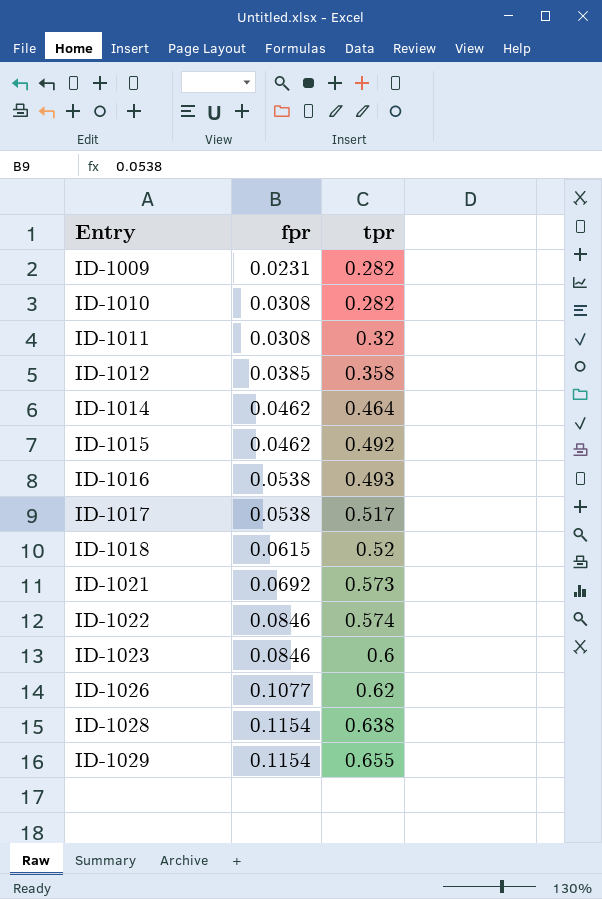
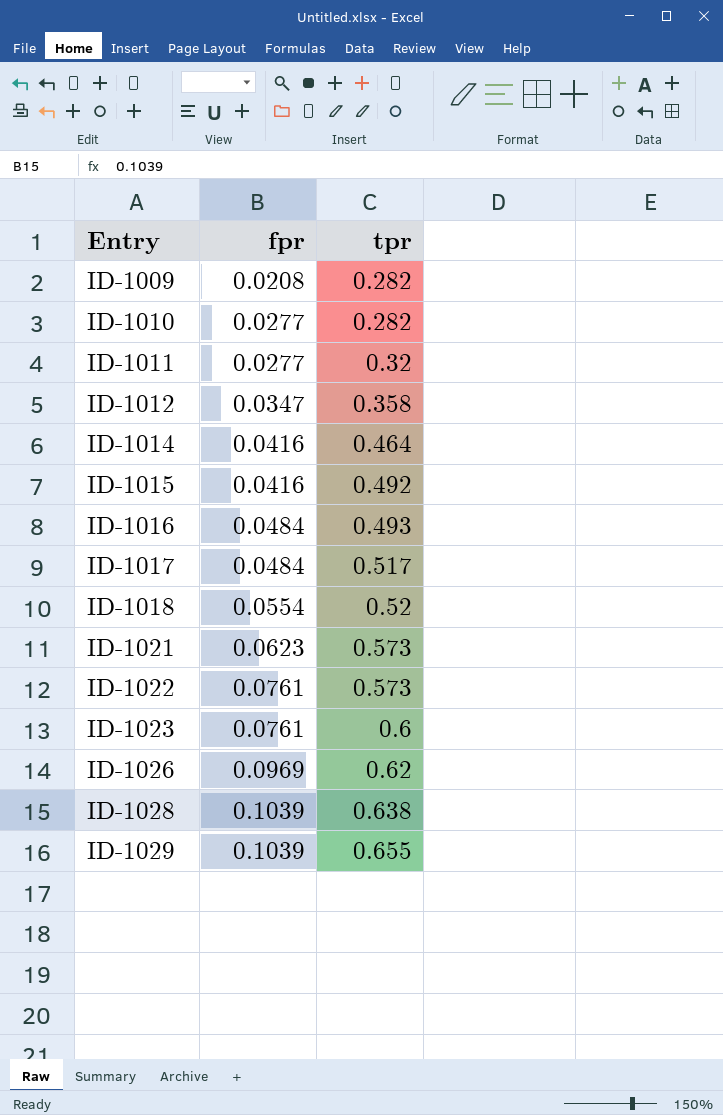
ID-1009 | fpr: 0.0231 -> 0.0208
ID-1010 | fpr: 0.0308 -> 0.0277
ID-1011 | fpr: 0.0308 -> 0.0277
ID-1012 | fpr: 0.0385 -> 0.0347
ID-1014 | fpr: 0.0462 -> 0.0416
ID-1015 | fpr: 0.0462 -> 0.0416
ID-1016 | fpr: 0.0538 -> 0.0484
ID-1017 | fpr: 0.0538 -> 0.0484
ID-1018 | fpr: 0.0615 -> 0.0554
ID-1021 | fpr: 0.0692 -> 0.0623
ID-1022 | fpr: 0.0846 -> 0.0761
ID-1022 | tpr: 0.574 -> 0.573
ID-1023 | fpr: 0.0846 -> 0.0761
ID-1026 | fpr: 0.1077 -> 0.0969
ID-1028 | fpr: 0.1154 -> 0.1039
ID-1029 | fpr: 0.1154 -> 0.1039

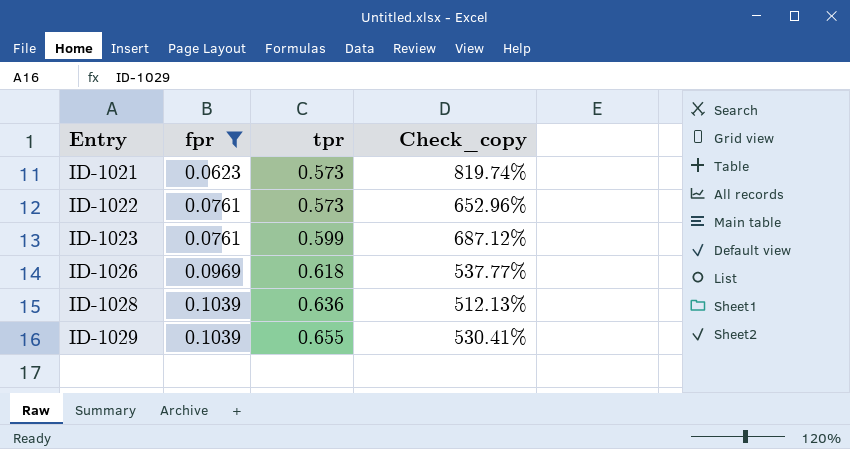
filter: none -> fpr >= 0.0623
column Check_copy | formula: none -> ([tpr] - [fpr]) / [fpr]
ID-1023 | tpr: 0.6 -> 0.599
ID-1026 | tpr: 0.62 -> 0.618
ID-1028 | tpr: 0.638 -> 0.636

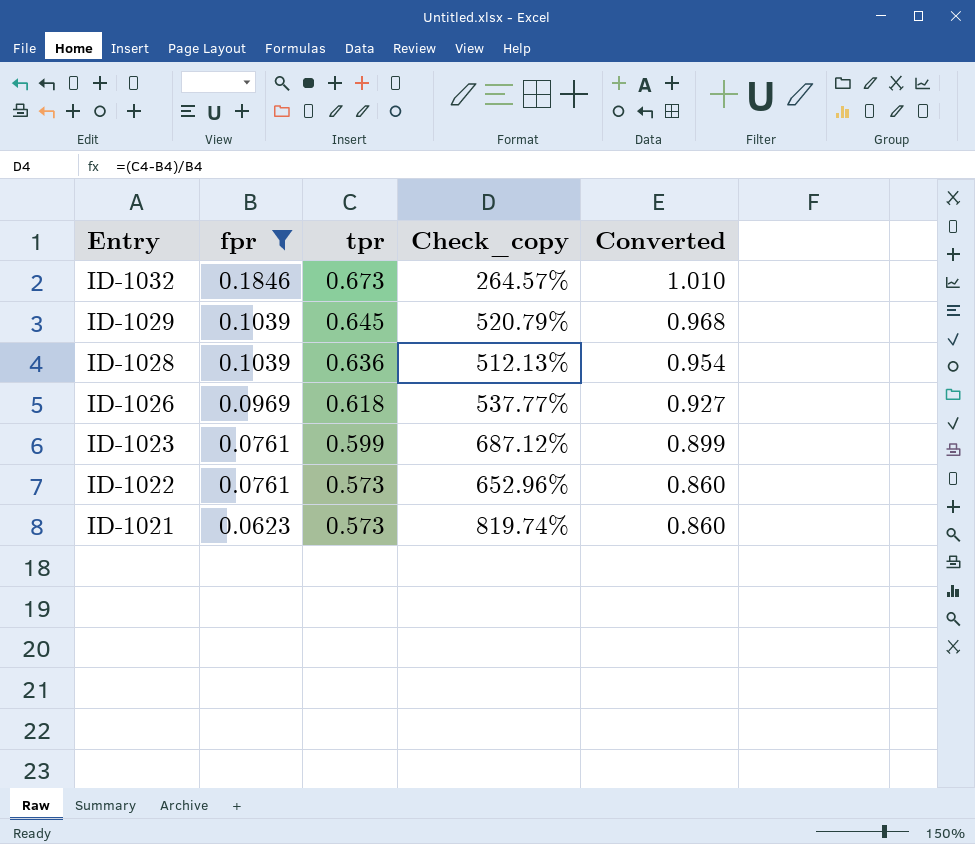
row order: Entry ascending -> Entry descending
column Converted | formula: none -> [tpr] * 1.5
row ID-1032: none -> 0.1846 | 0.673 | 264.57% | 1.010
ID-1029 | tpr: 0.655 -> 0.645
ID-1029 | Check_copy: 530.41% -> 520.79%

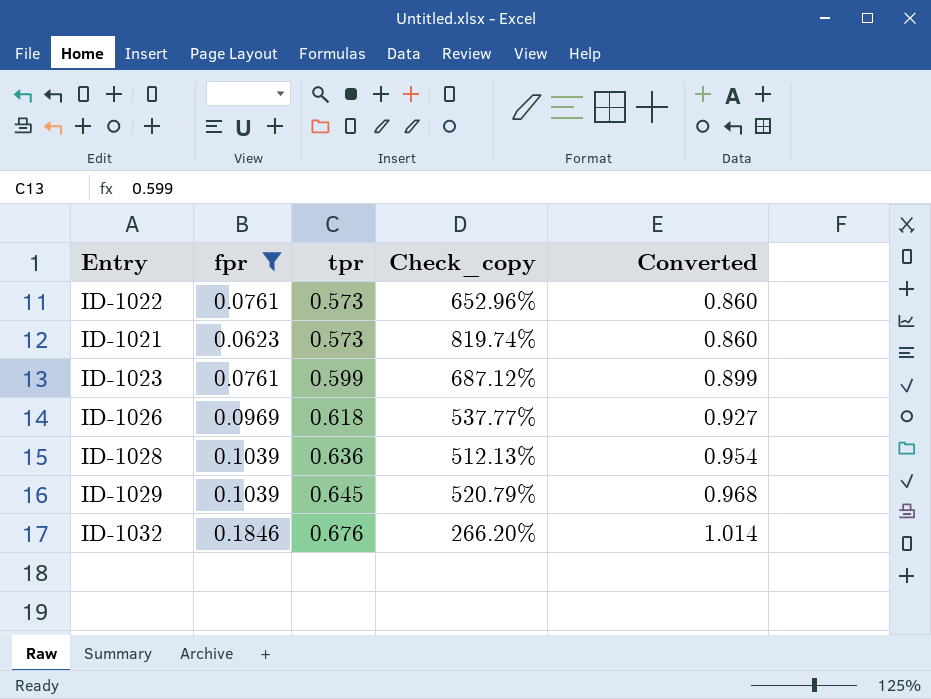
row order: Entry descending -> tpr ascending
ID-1032 | tpr: 0.673 -> 0.676
ID-1032 | Check_copy: 264.57% -> 266.20%
ID-1032 | Converted: 1.010 -> 1.014

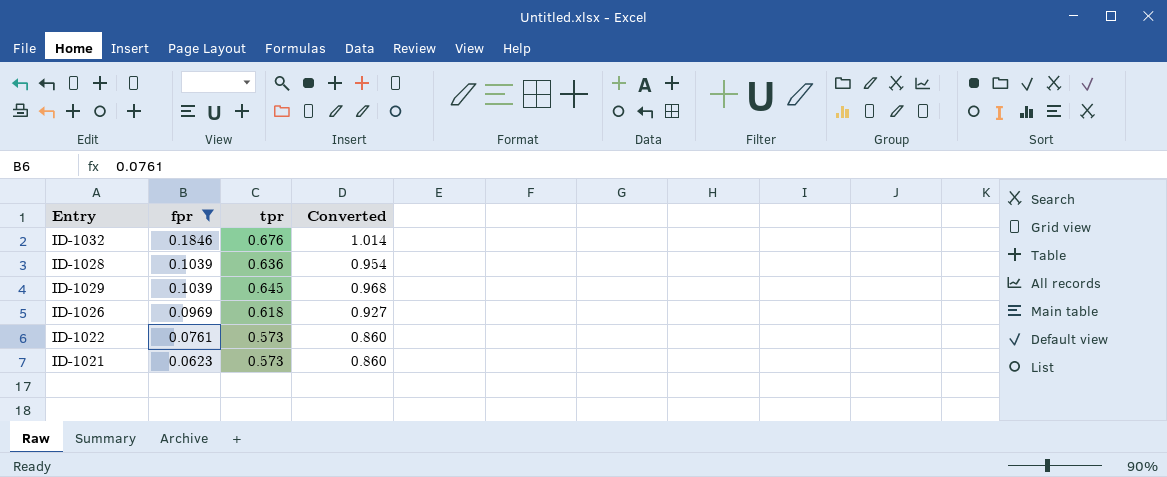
row order: tpr ascending -> fpr descending
column Check_copy | formula: ([tpr] - [fpr]) / [fpr] -> none
row ID-1023: 0.0761 | 0.599 | 687.12% | 0.899 -> none

